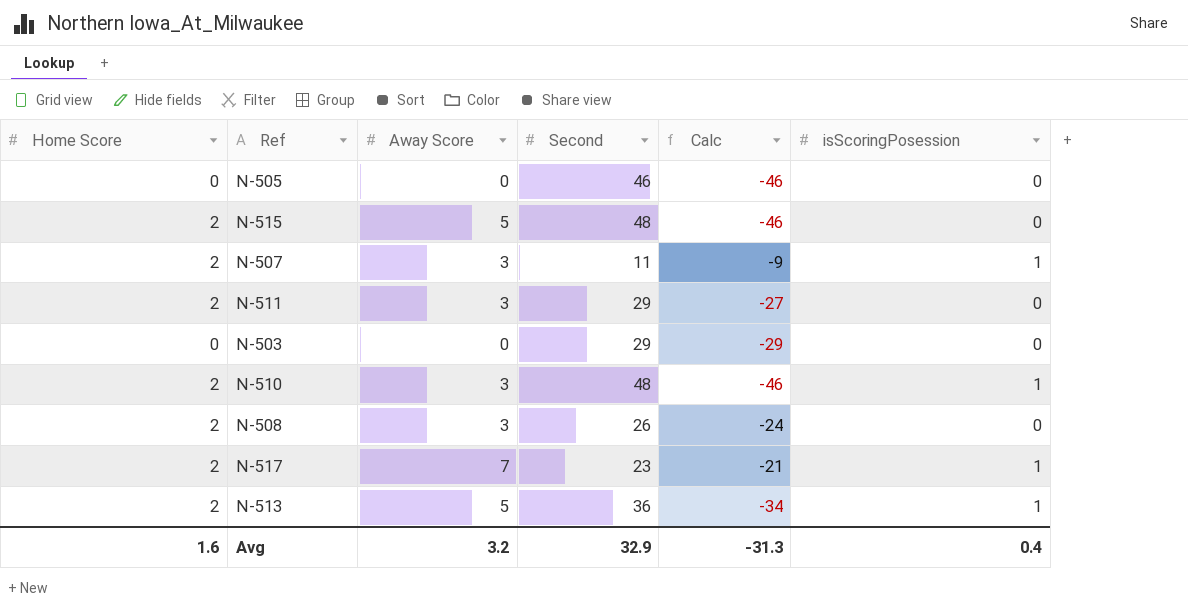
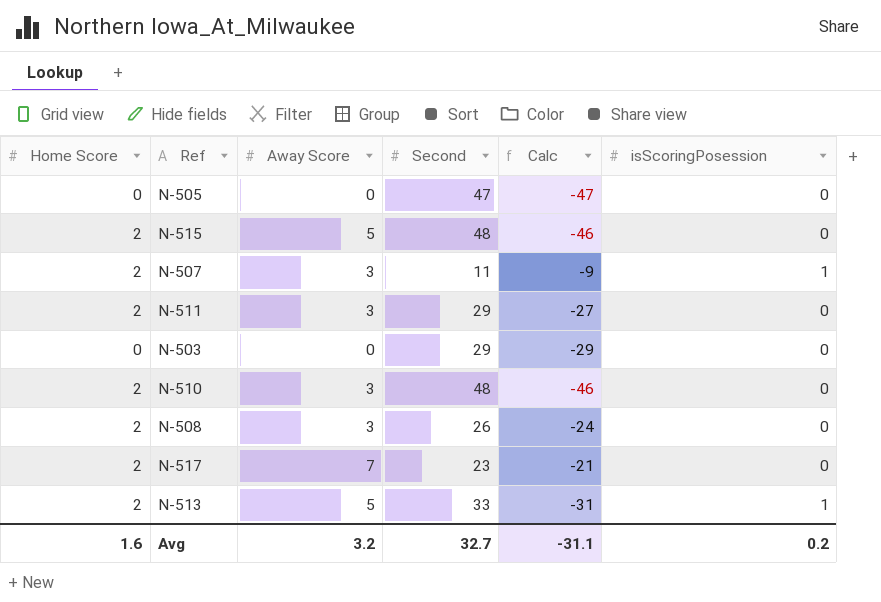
N-505 | Second: 46 -> 47
N-505 | Calc: -46 -> -47
N-510 | isScoringPosession: 1 -> 0
N-517 | isScoringPosession: 1 -> 0
N-513 | Second: 36 -> 33
N-513 | Calc: -34 -> -31
Avg | Second: 32.9 -> 32.7
Avg | Calc: -31.3 -> -31.1
Avg | isScoringPosession: 0.4 -> 0.2

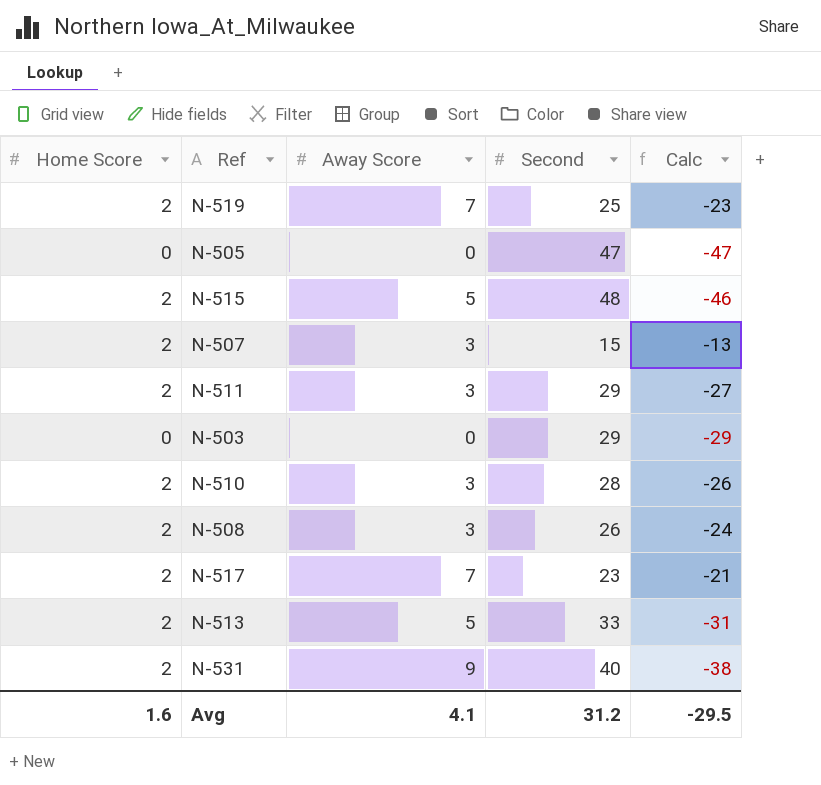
column isScoringPosession | position: 6 -> none
row N-519: none -> 2 | 7 | 25 | -23
N-507 | Second: 11 -> 15
N-507 | Calc: -9 -> -13
N-510 | Second: 48 -> 28
N-510 | Calc: -46 -> -26
row N-531: none -> 2 | 9 | 40 | -38
Avg | Away Score: 3.2 -> 4.1
Avg | Second: 32.7 -> 31.2
Avg | Calc: -31.1 -> -29.5

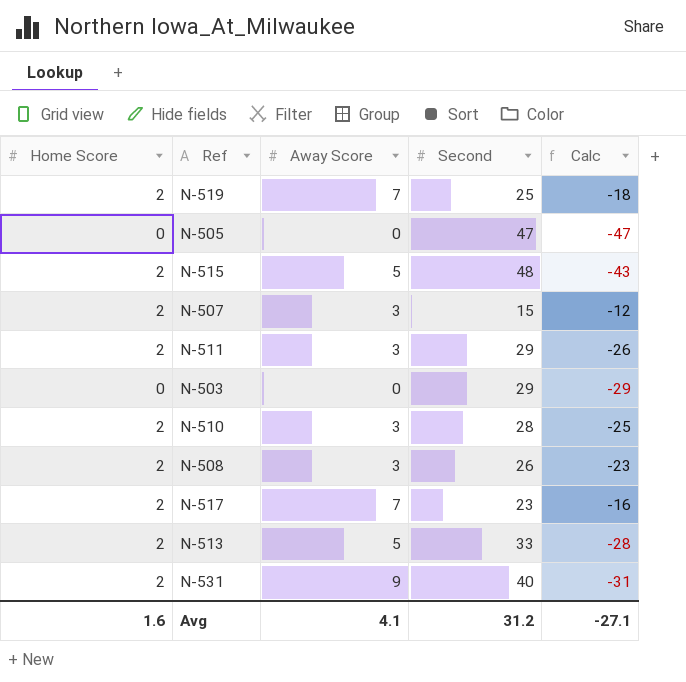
column Calc | formula: [Home Score] - [Second] -> [Away Score] - [Second]
Avg | Calc: -29.5 -> -27.1

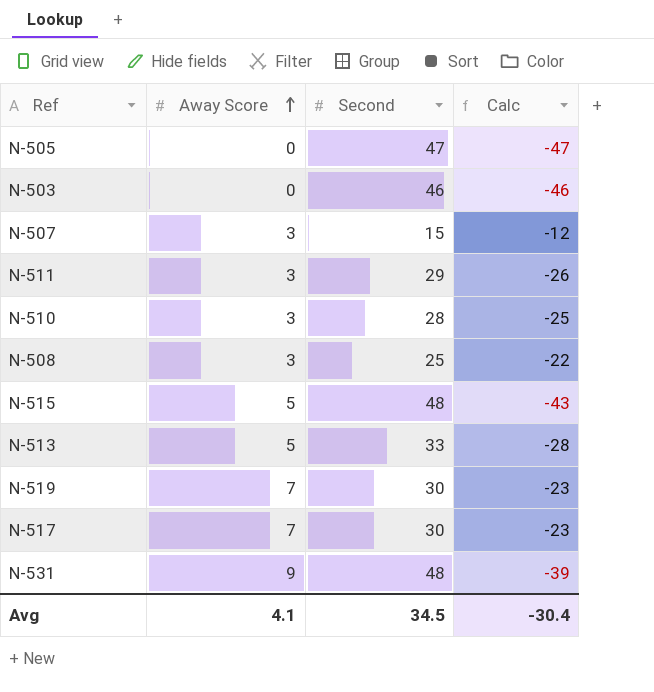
row order: none -> Away Score ascending
column Home Score | position: 1 -> none
N-503 | Second: 29 -> 46
N-503 | Calc: -29 -> -46
N-508 | Second: 26 -> 25
N-508 | Calc: -23 -> -22
N-519 | Second: 25 -> 30
N-519 | Calc: -18 -> -23
N-517 | Second: 23 -> 30
N-517 | Calc: -16 -> -23
N-531 | Second: 40 -> 48
N-531 | Calc: -31 -> -39
Avg | Second: 31.2 -> 34.5
Avg | Calc: -27.1 -> -30.4

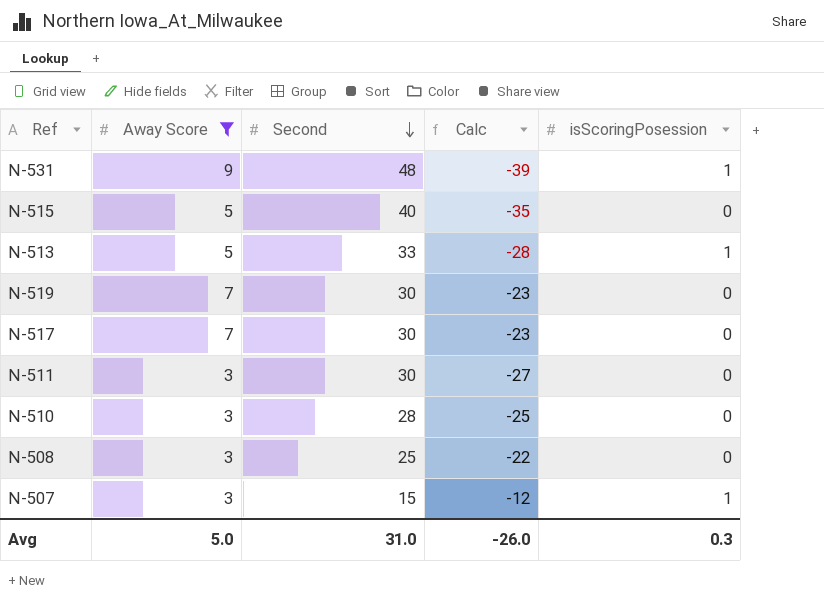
filter: none -> Away Score != 0
row order: Away Score ascending -> Second descending
column isScoringPosession | position: none -> 5
N-515 | Second: 48 -> 40
N-515 | Calc: -43 -> -35
N-511 | Second: 29 -> 30
N-511 | Calc: -26 -> -27
Avg | Away Score: 4.1 -> 5.0
Avg | Second: 34.5 -> 31.0
Avg | Calc: -30.4 -> -26.0

